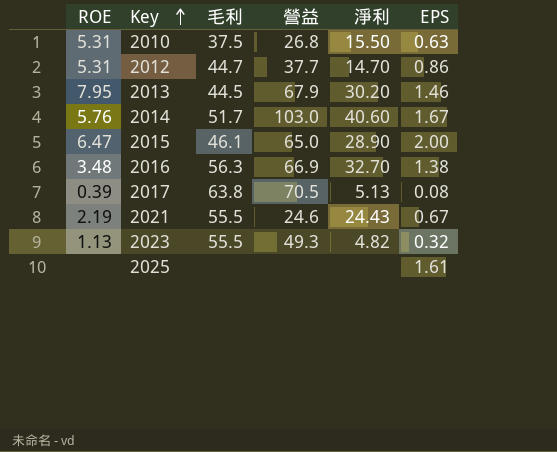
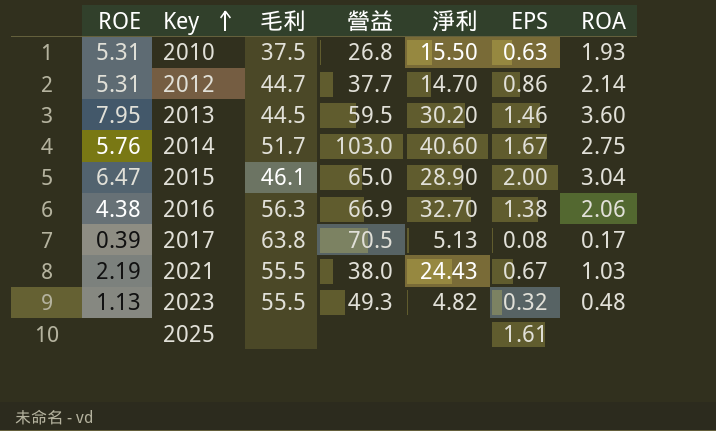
column ROA | position: none -> 7
2013 | 營益: 67.9 -> 59.5
2016 | ROE: 3.48 -> 4.38
2021 | 營益: 24.6 -> 38.0

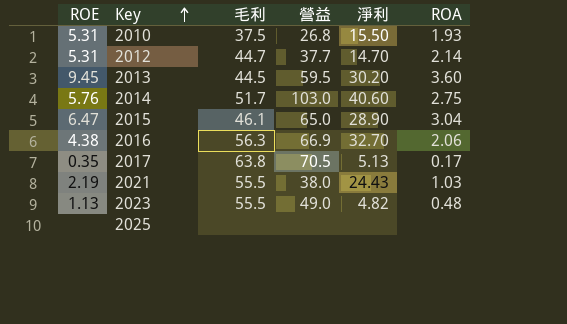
column EPS | position: 6 -> none
2013 | ROE: 7.95 -> 9.45
2017 | ROE: 0.39 -> 0.35
2023 | 營益: 49.3 -> 49.0

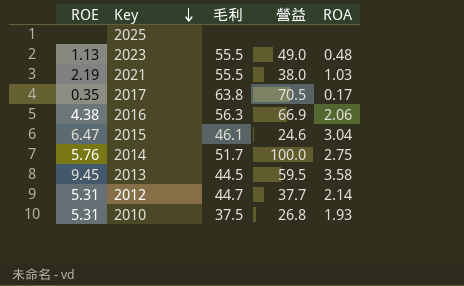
row order: Key ascending -> Key descending
column 淨利 | position: 5 -> none
2015 | 營益: 65.0 -> 24.6
2014 | 營益: 103.0 -> 100.0
2013 | ROA: 3.60 -> 3.58

